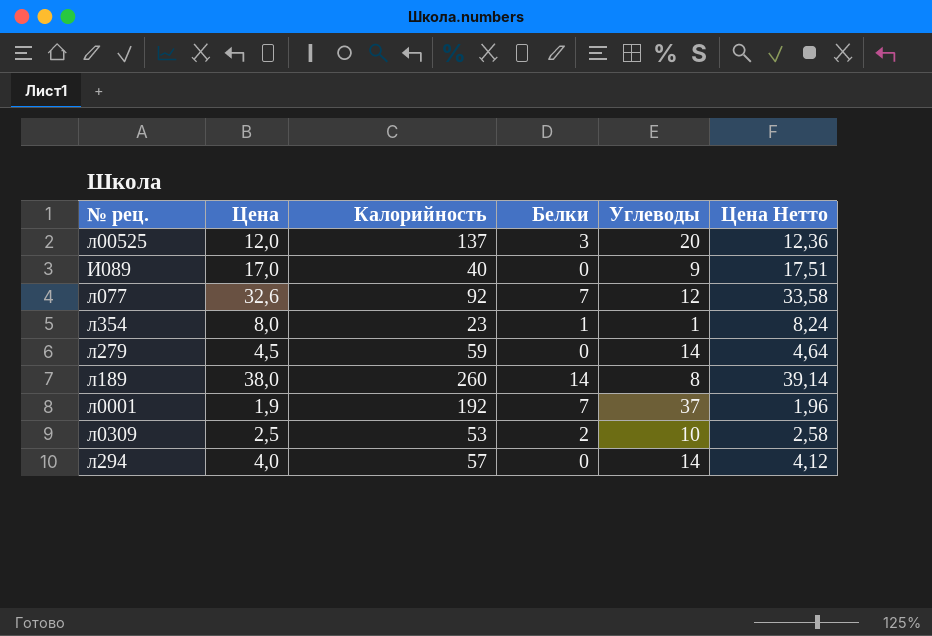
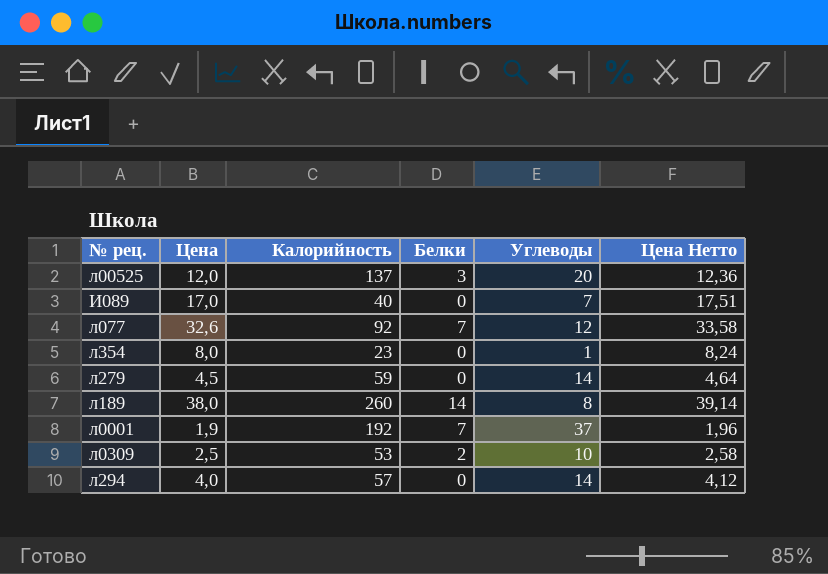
И089 | Углеводы: 9 -> 7
л354 | Белки: 1 -> 0

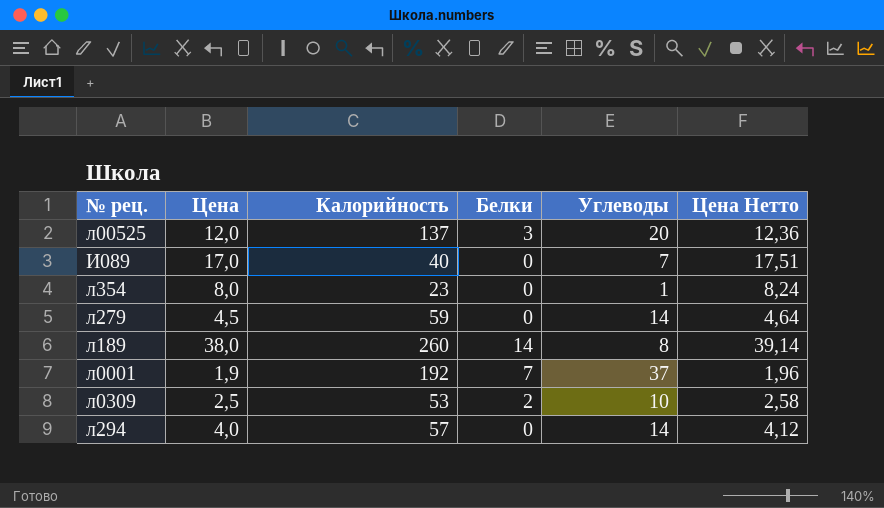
row л077: 32,6 | 92 | 7 | 12 | 33,58 -> none

